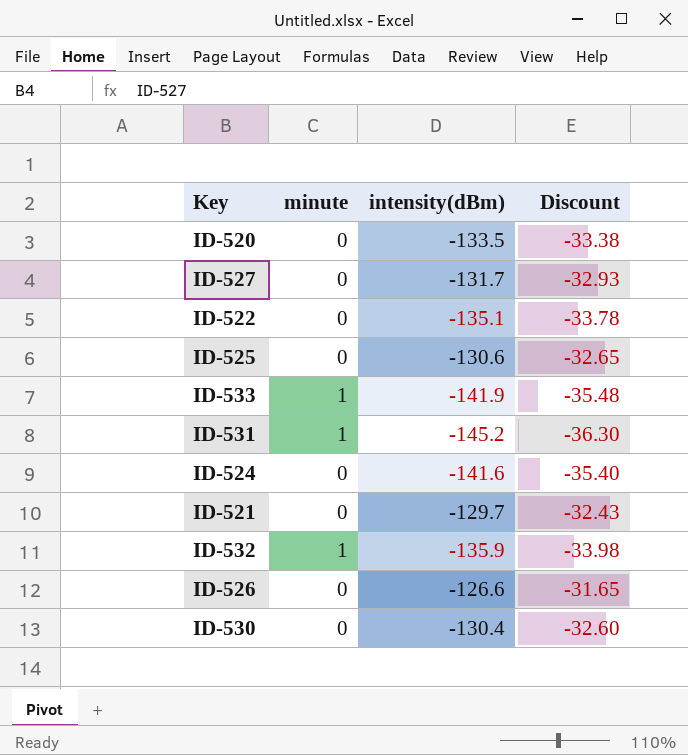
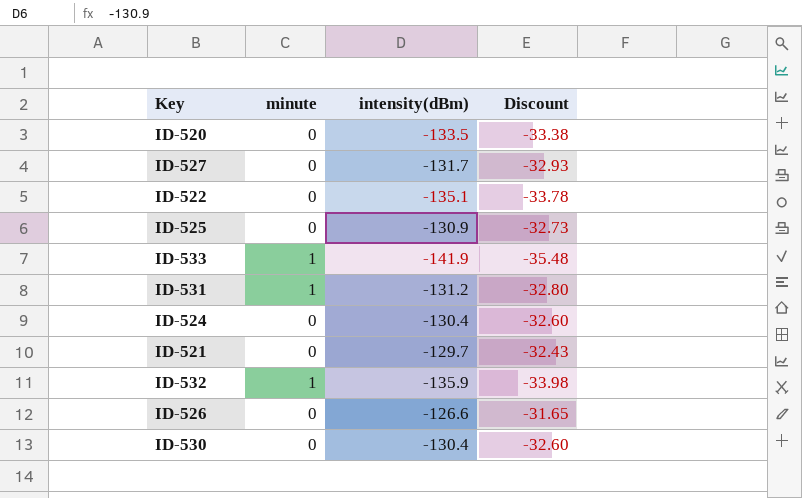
ID-525 | intensity(dBm): -130.6 -> -130.9
ID-525 | Discount: -32.65 -> -32.73
ID-531 | intensity(dBm): -145.2 -> -131.2
ID-531 | Discount: -36.30 -> -32.80
ID-524 | intensity(dBm): -141.6 -> -130.4
ID-524 | Discount: -35.40 -> -32.60

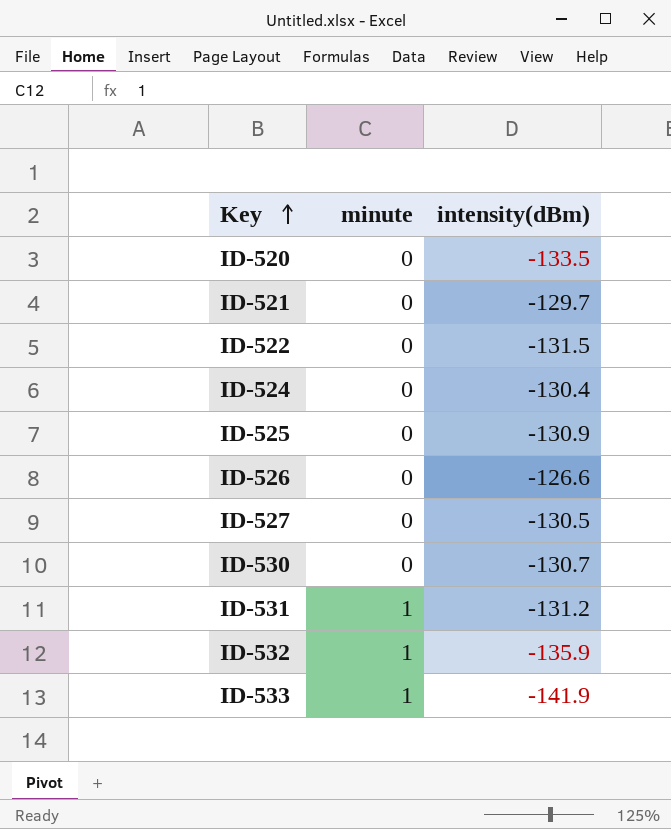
row order: none -> Key ascending
column Discount | formula: [intensity(dBm)] * 0.25 -> none
ID-522 | intensity(dBm): -135.1 -> -131.5
ID-527 | intensity(dBm): -131.7 -> -130.5
ID-530 | intensity(dBm): -130.4 -> -130.7

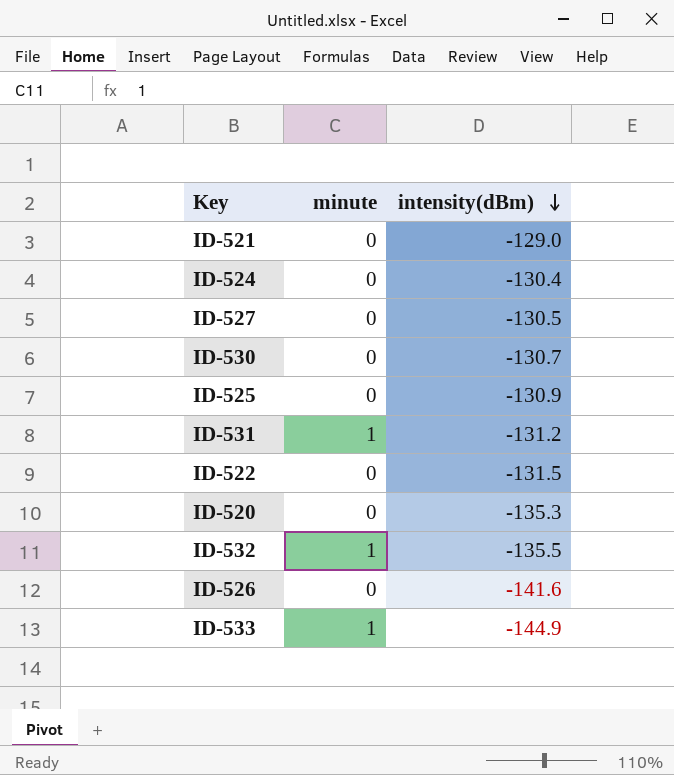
row order: Key ascending -> intensity(dBm) descending
ID-521 | intensity(dBm): -129.7 -> -129.0
ID-520 | intensity(dBm): -133.5 -> -135.3
ID-532 | intensity(dBm): -135.9 -> -135.5
ID-526 | intensity(dBm): -126.6 -> -141.6
ID-533 | intensity(dBm): -141.9 -> -144.9

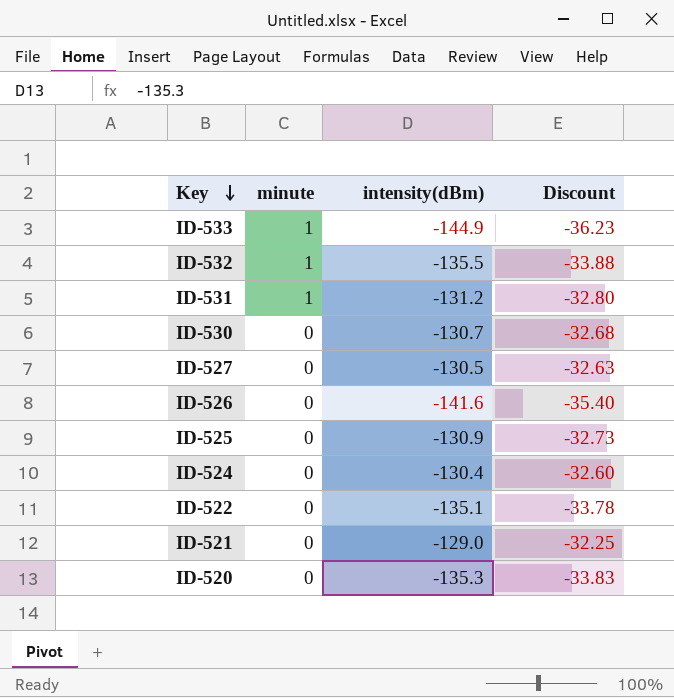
row order: intensity(dBm) descending -> Key descending
column Discount | formula: none -> [intensity(dBm)] * 0.25
ID-522 | intensity(dBm): -131.5 -> -135.1

